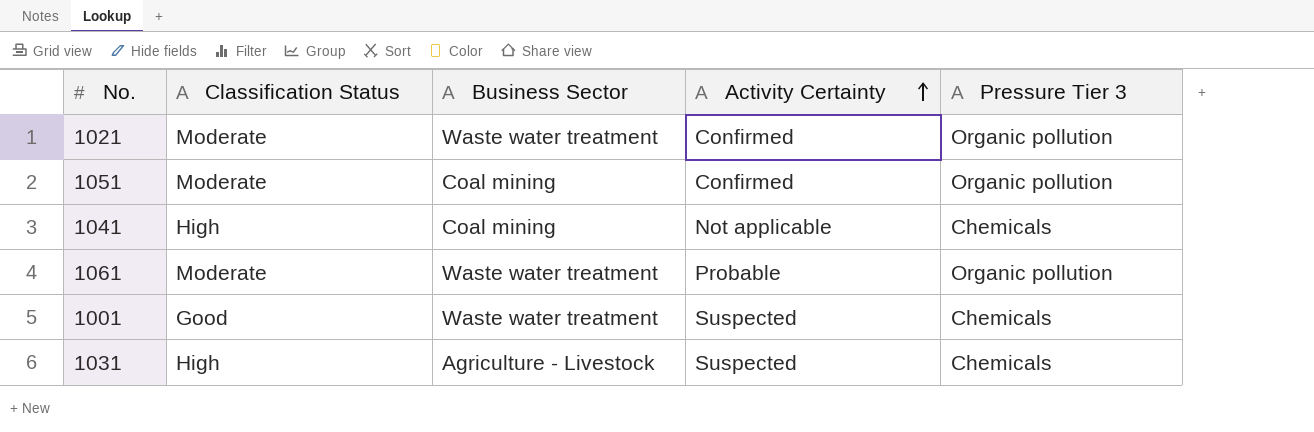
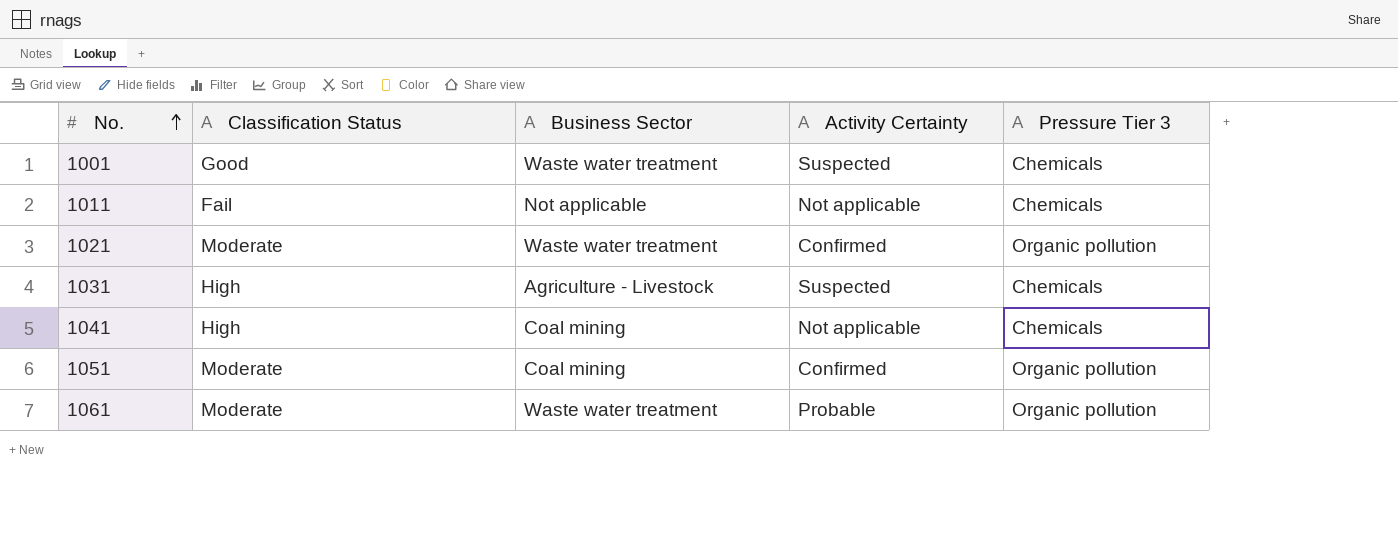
row order: Activity Certainty ascending -> No. ascending
row 1011: none -> Fail | Not applicable | Not applicable | Chemicals

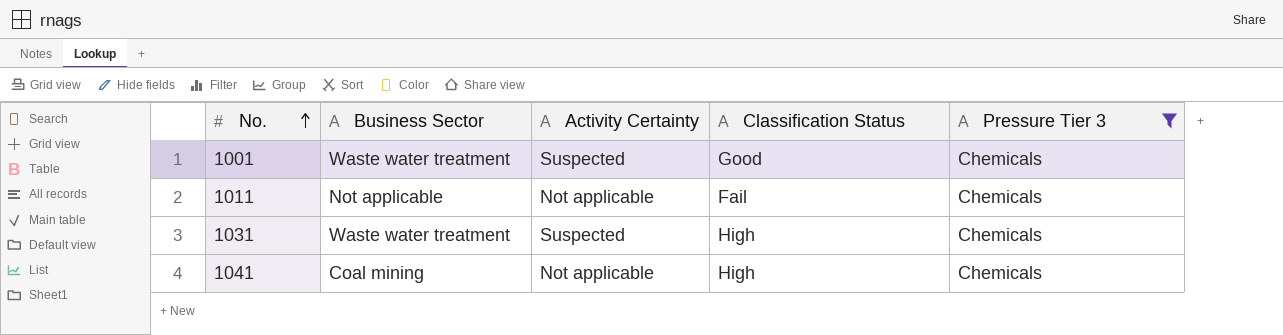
filter: none -> Pressure Tier 3 = Chemicals
column Classification Status | position: 2 -> 4
1031 | Business Sector: Agriculture - Livestock -> Waste water treatment

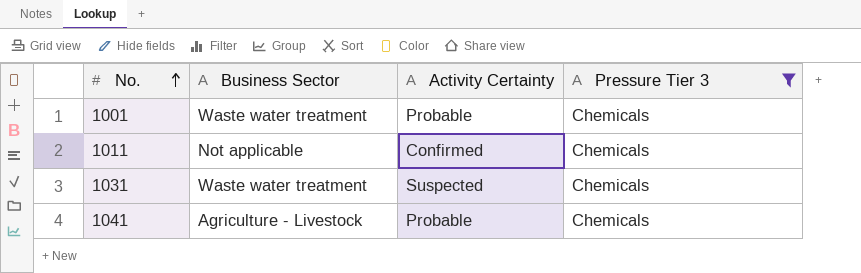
column Classification Status | position: 4 -> none
1001 | Activity Certainty: Suspected -> Probable
1011 | Activity Certainty: Not applicable -> Confirmed
1041 | Business Sector: Coal mining -> Agriculture - Livestock
1041 | Activity Certainty: Not applicable -> Probable

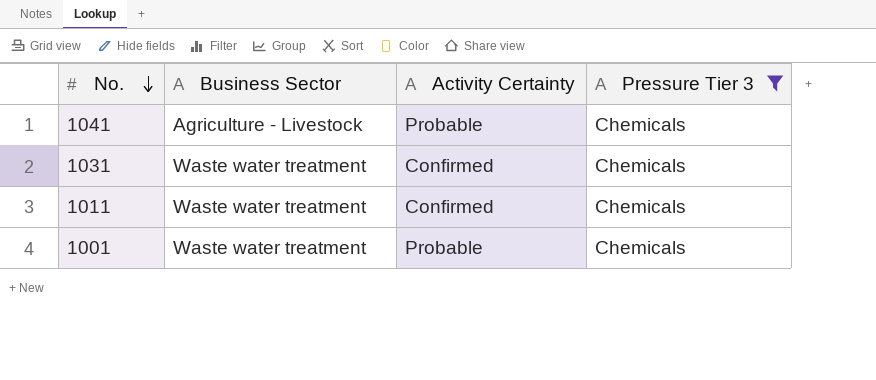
row order: No. ascending -> No. descending
1031 | Activity Certainty: Suspected -> Confirmed
1011 | Business Sector: Not applicable -> Waste water treatment

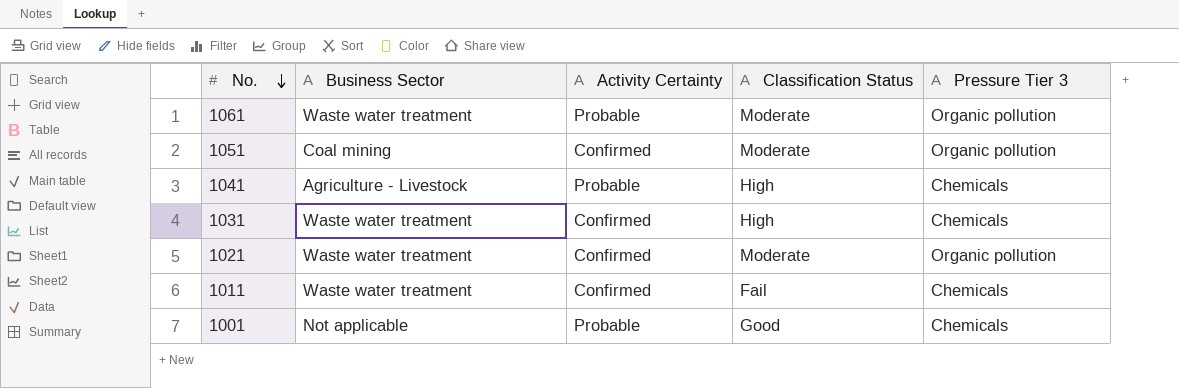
filter: Pressure Tier 3 = Chemicals -> none
column Classification Status | position: none -> 4
1001 | Business Sector: Waste water treatment -> Not applicable

